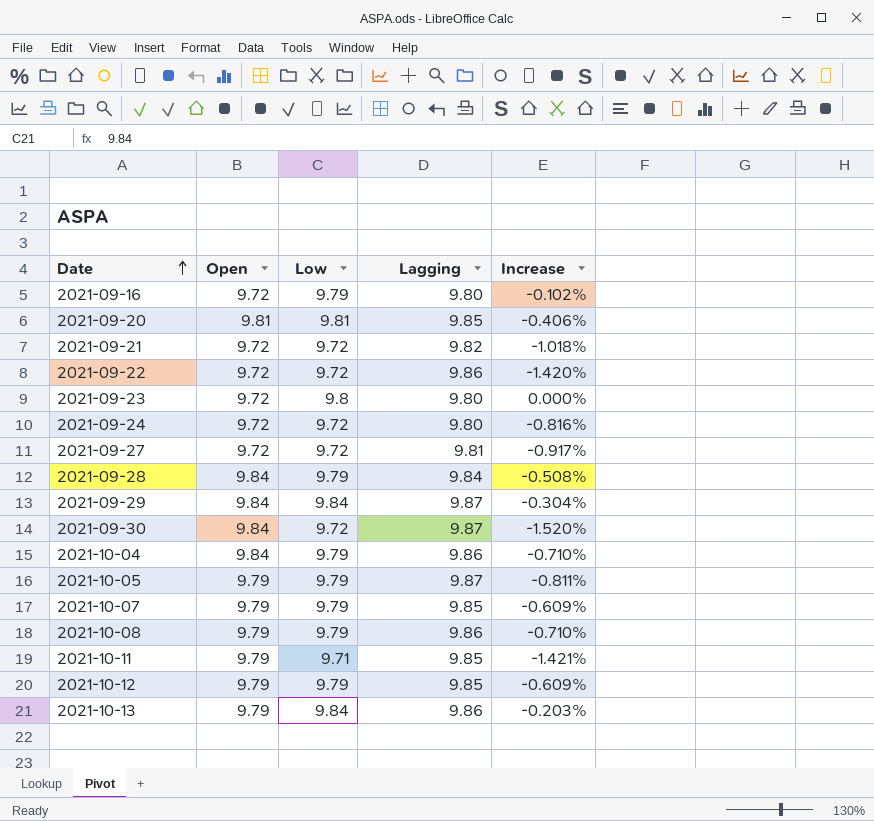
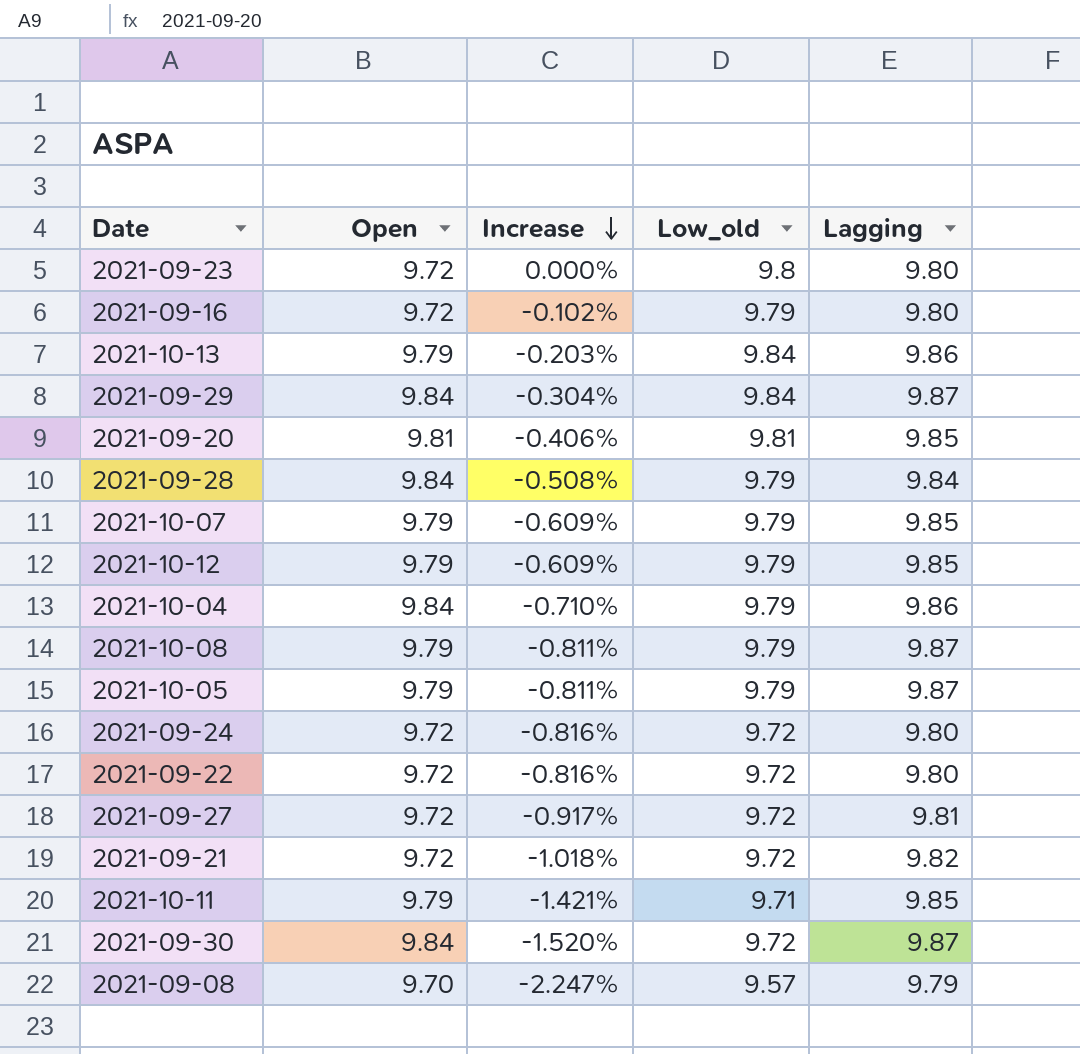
row order: Date ascending -> Increase descending
column Increase | position: 5 -> 3
column name: Low -> Low_old
2021-10-08 | Increase: -0.710% -> -0.811%
2021-10-08 | Lagging: 9.86 -> 9.87
2021-09-22 | Increase: -1.420% -> -0.816%
2021-09-22 | Lagging: 9.86 -> 9.80
row 2021-09-08: none -> 9.70 | -2.247% | 9.57 | 9.79

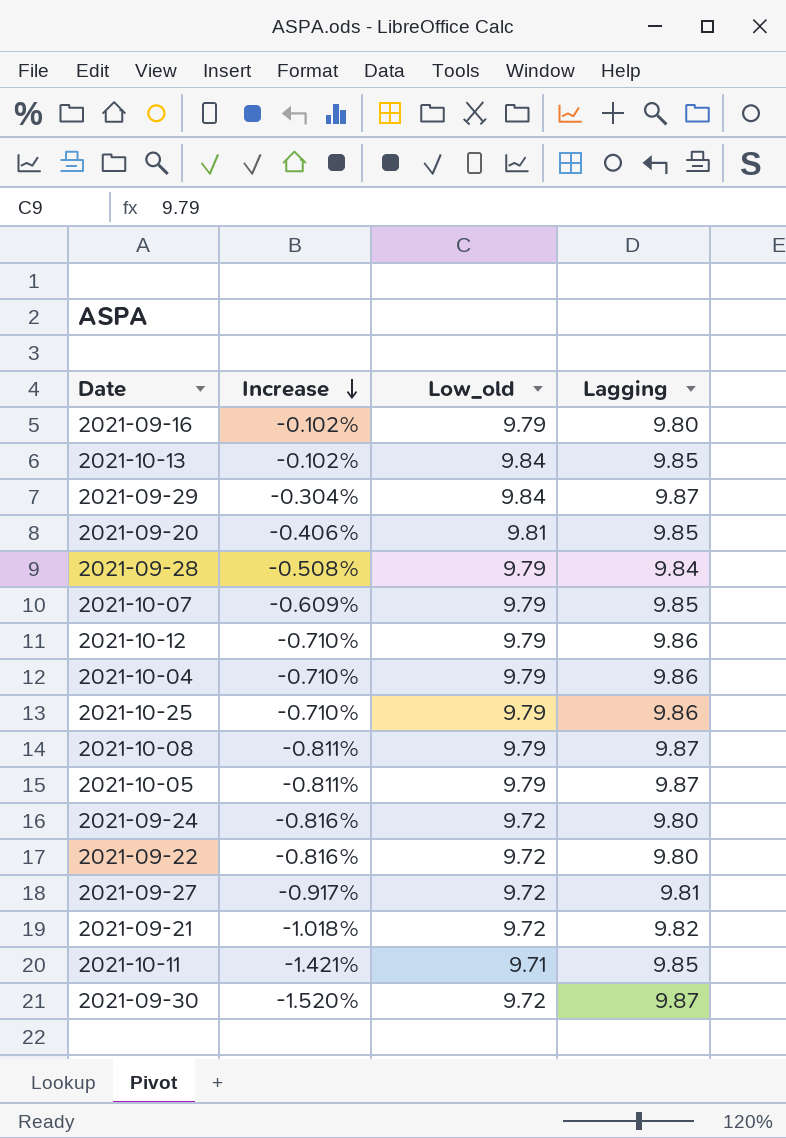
column Open | position: 2 -> none
row 2021-09-23: 9.72 | 0.000% | 9.8 | 9.80 -> none
row 2021-09-08: 9.70 | -2.247% | 9.57 | 9.79 -> none
2021-10-13 | Increase: -0.203% -> -0.102%
2021-10-13 | Lagging: 9.86 -> 9.85
2021-10-12 | Increase: -0.609% -> -0.710%
2021-10-12 | Lagging: 9.85 -> 9.86
row 2021-10-25: none -> -0.710% | 9.79 | 9.86

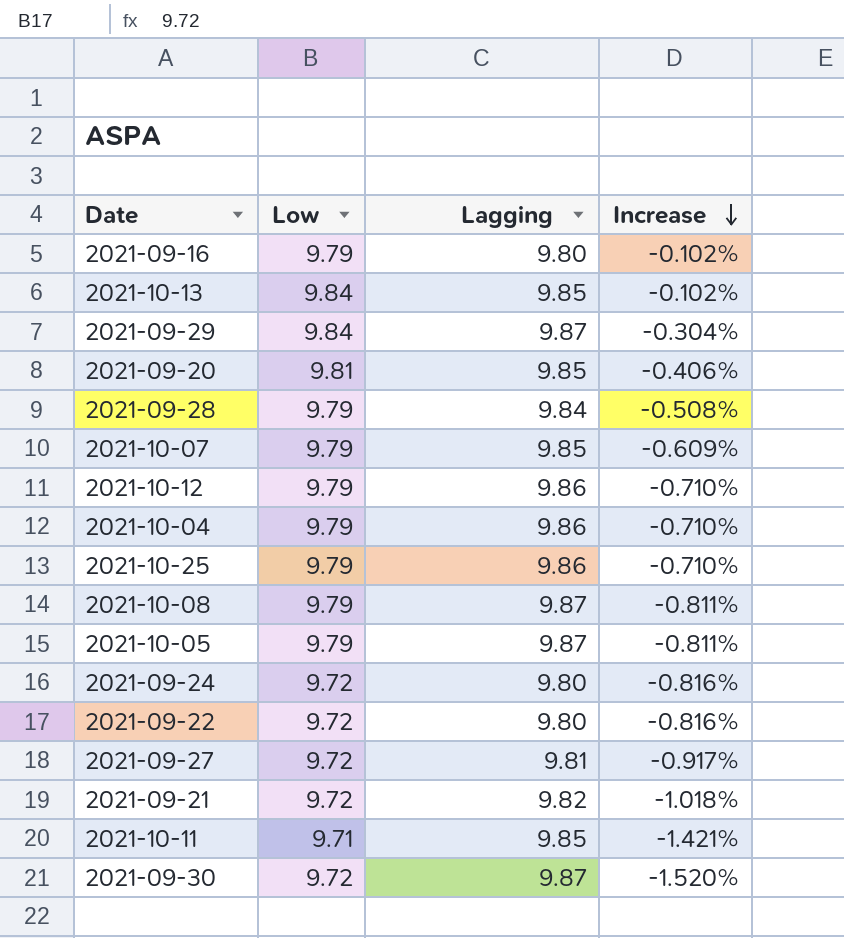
column name: Low_old -> Low
column Increase | position: 2 -> 4

